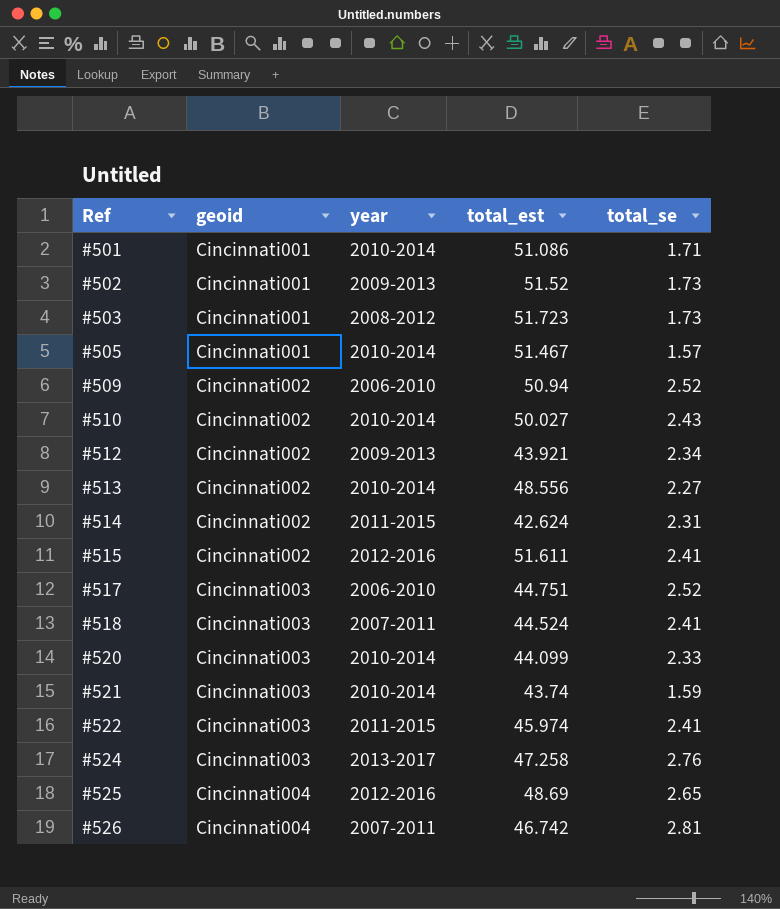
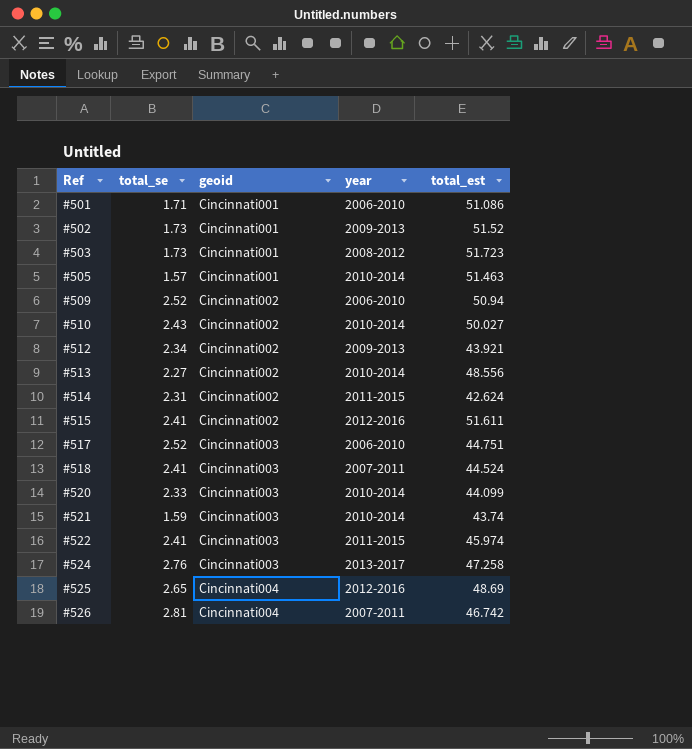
column total_se | position: 5 -> 2
#501 | year: 2010-2014 -> 2006-2010
#505 | total_est: 51.467 -> 51.463

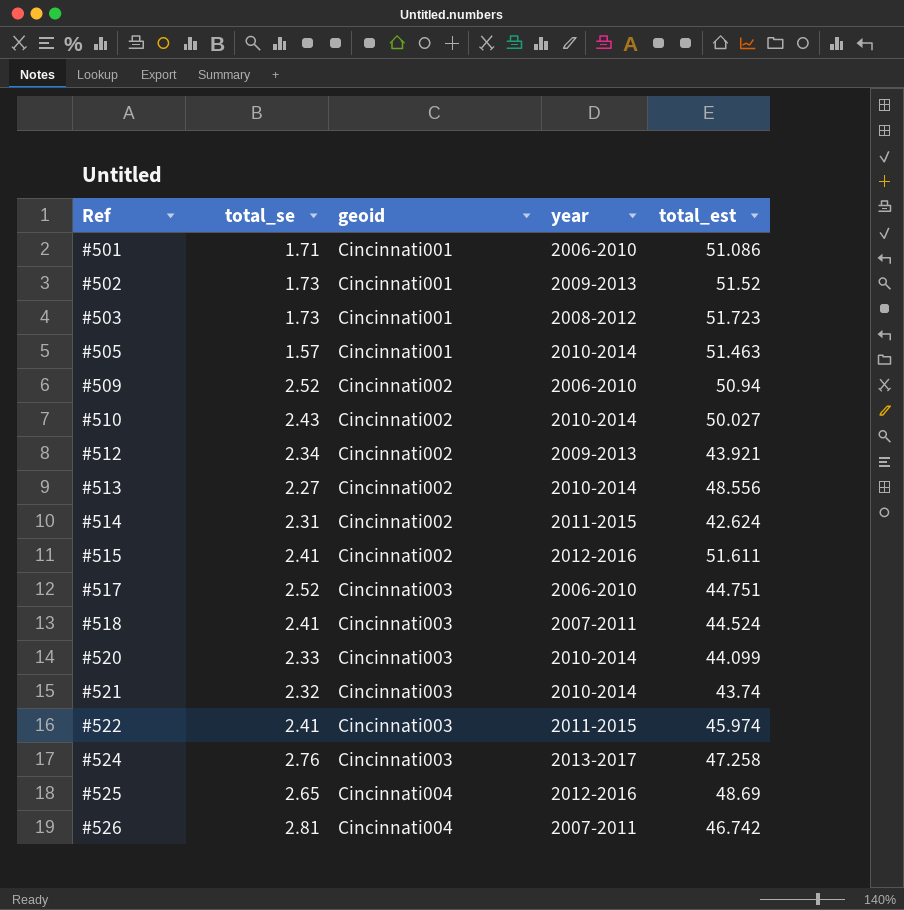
#521 | total_se: 1.59 -> 2.32

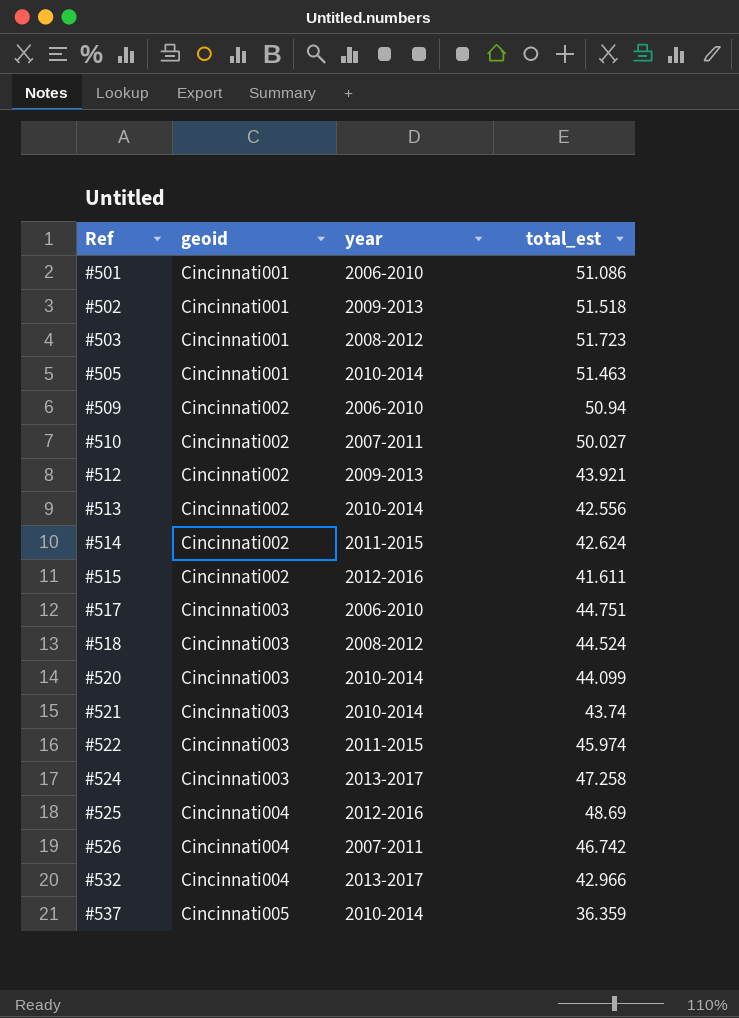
column total_se | position: 2 -> none
#502 | total_est: 51.52 -> 51.518
#510 | year: 2010-2014 -> 2007-2011
#513 | total_est: 48.556 -> 42.556
#515 | total_est: 51.611 -> 41.611
#518 | year: 2007-2011 -> 2008-2012
row #532: none -> Cincinnati004 | 2013-2017 | 42.966
row #537: none -> Cincinnati005 | 2010-2014 | 36.359

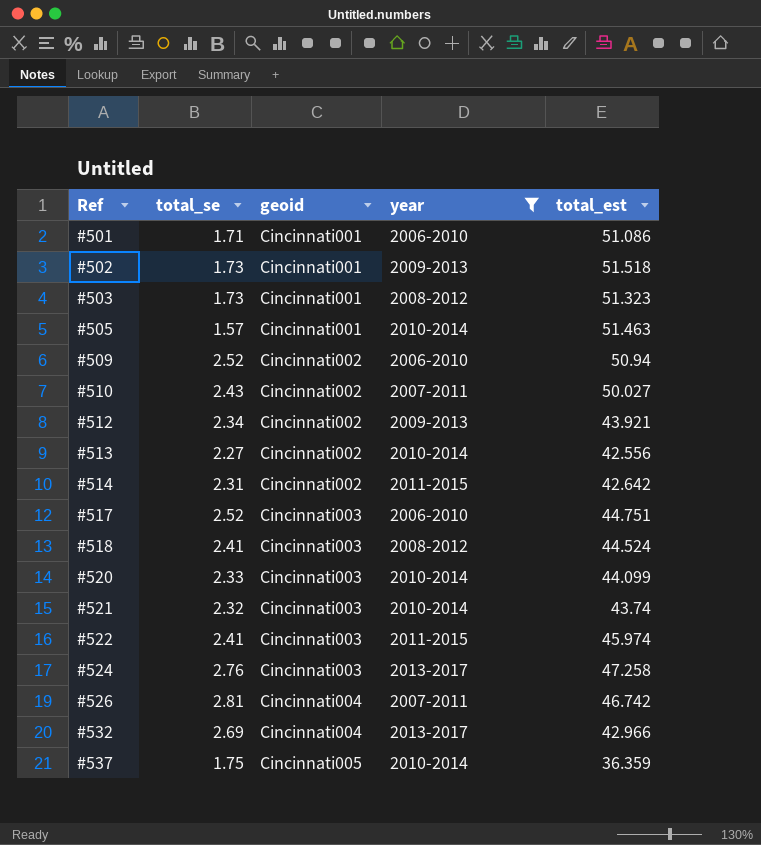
filter: none -> year != 2012-2016
column total_se | position: none -> 2
#503 | total_est: 51.723 -> 51.323
#514 | total_est: 42.624 -> 42.642

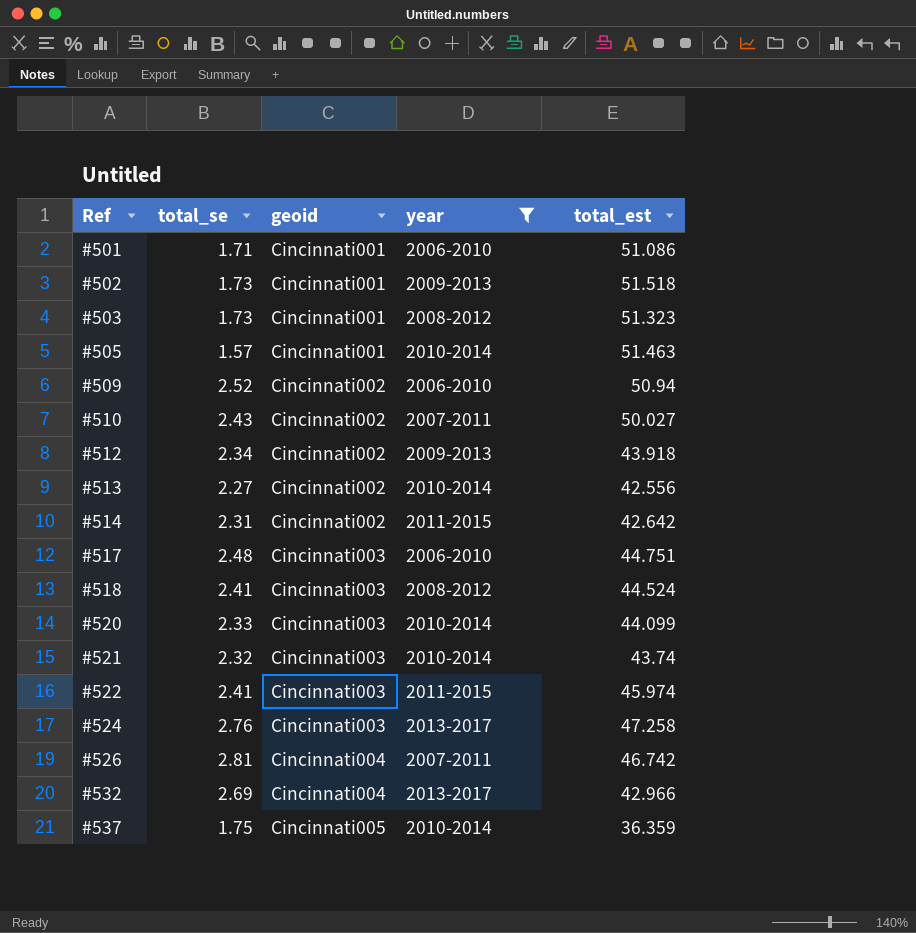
#512 | total_est: 43.921 -> 43.918
#517 | total_se: 2.52 -> 2.48

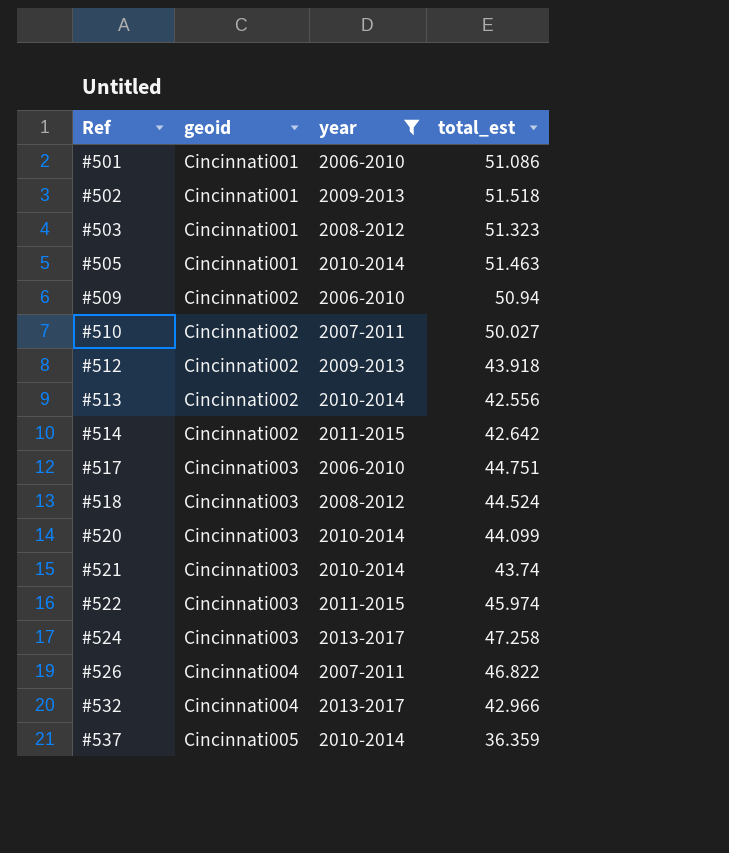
column total_se | position: 2 -> none
#526 | total_est: 46.742 -> 46.822

